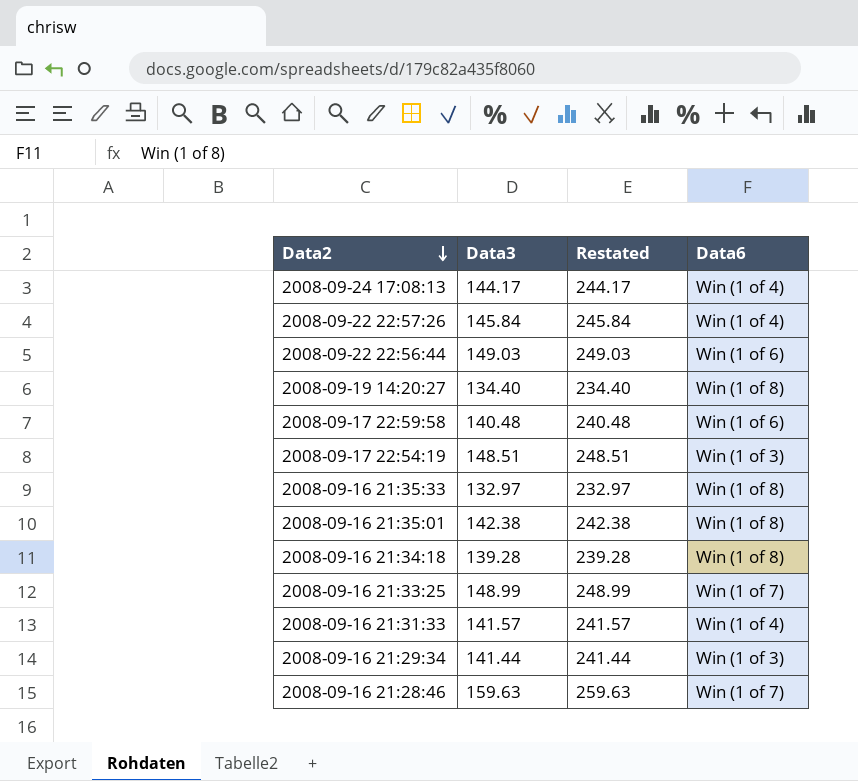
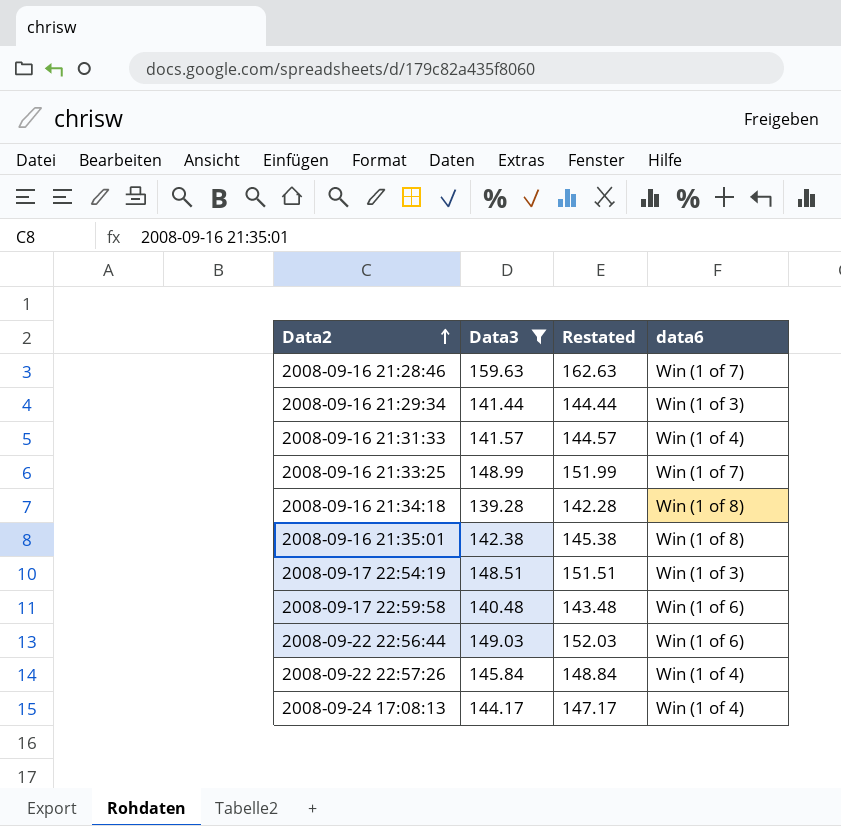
filter: none -> Data3 >= 139.28
row order: Data2 descending -> Data2 ascending
column Restated | formula: [Data3] + 100 -> [Data3] + 3
column name: Data6 -> data6

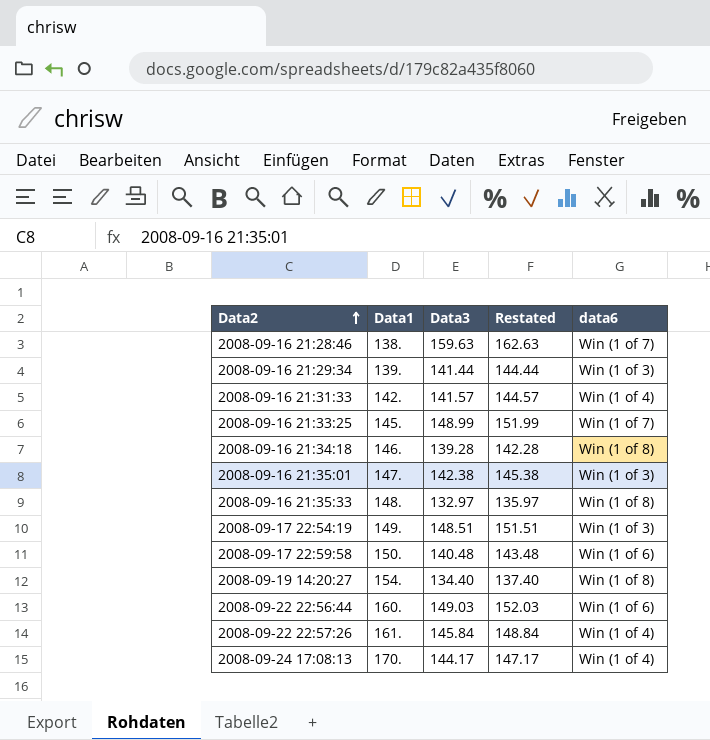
filter: Data3 >= 139.28 -> none
column Data1 | position: none -> 2
2008-09-16 21:35:01 | data6: Win (1 of 8) -> Win (1 of 3)

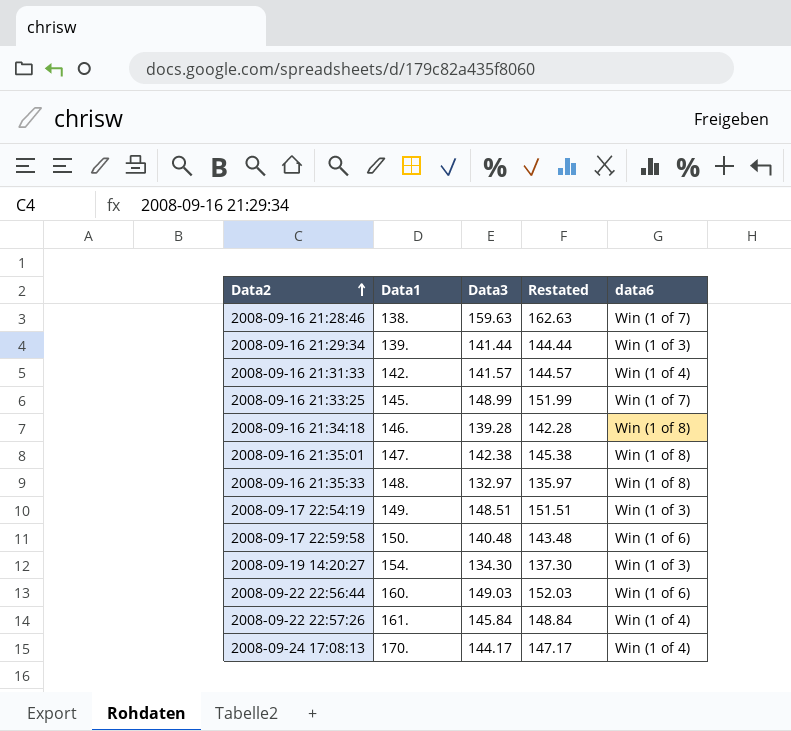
2008-09-16 21:35:01 | data6: Win (1 of 3) -> Win (1 of 8)
2008-09-19 14:20:27 | Data3: 134.40 -> 134.30
2008-09-19 14:20:27 | Restated: 137.40 -> 137.30
2008-09-19 14:20:27 | data6: Win (1 of 8) -> Win (1 of 3)

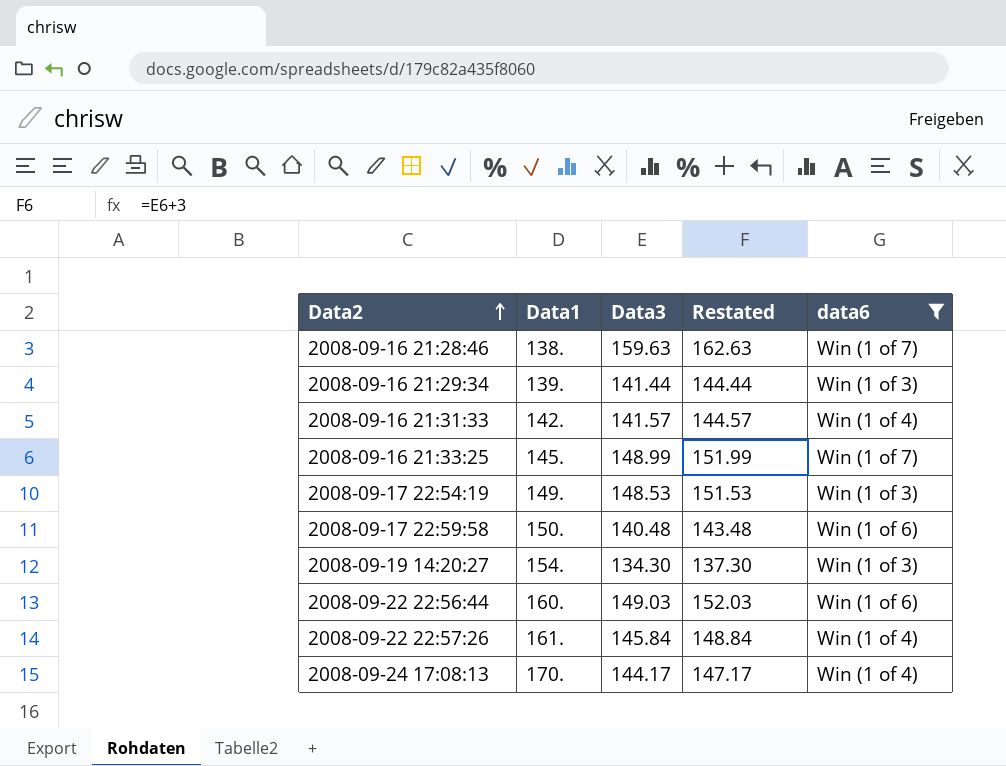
filter: none -> data6 != Win (1 of 8)
2008-09-17 22:54:19 | Data3: 148.51 -> 148.53
2008-09-17 22:54:19 | Restated: 151.51 -> 151.53

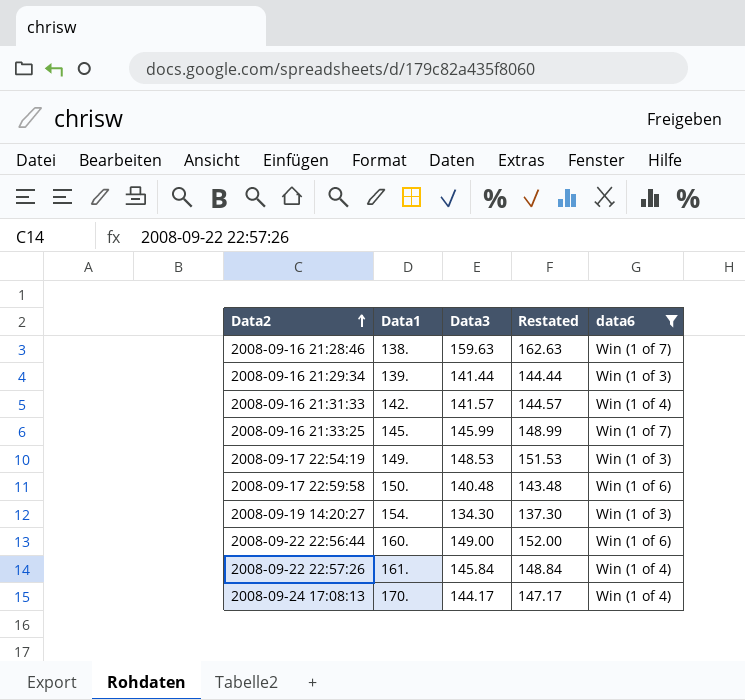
2008-09-16 21:33:25 | Data3: 148.99 -> 145.99
2008-09-16 21:33:25 | Restated: 151.99 -> 148.99
2008-09-22 22:56:44 | Data3: 149.03 -> 149.00
2008-09-22 22:56:44 | Restated: 152.03 -> 152.00

